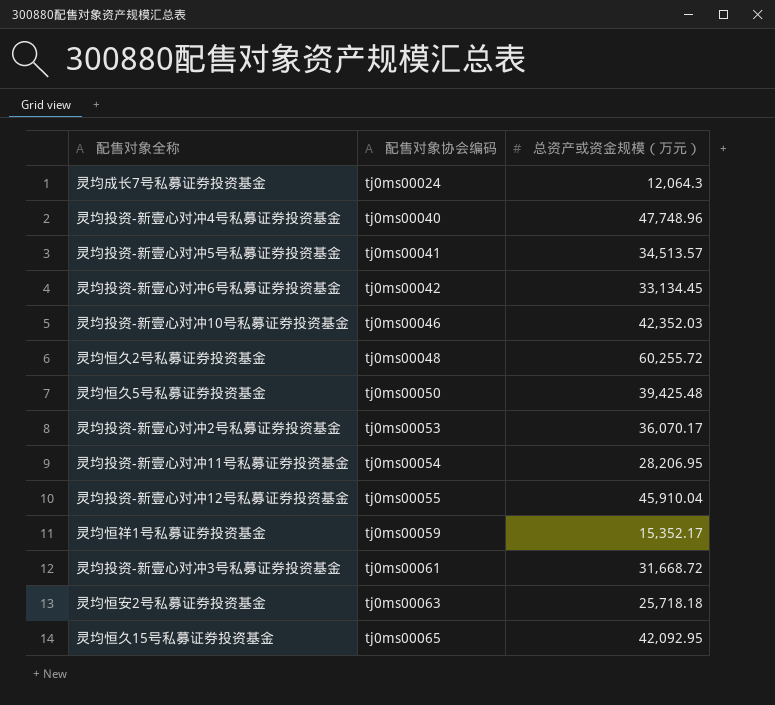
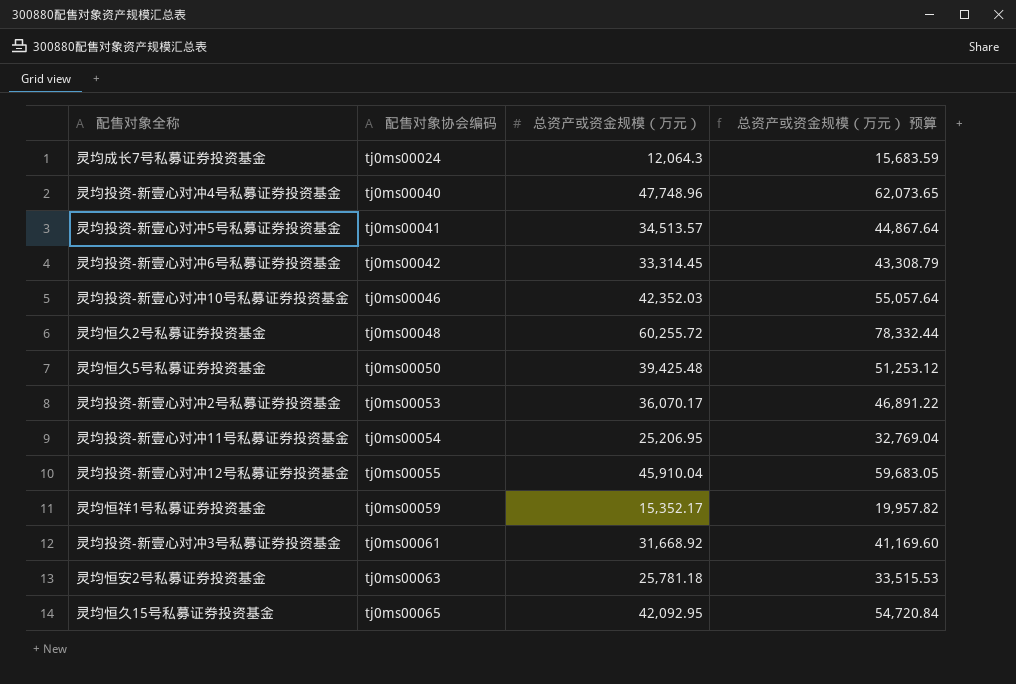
column 总资产或资金规模（万元） 预算 | formula: none -> [总资产或资金规模（万元）] * 1.3
灵均投资-新壹心对冲6号私募证券投资基金 | 总资产或资金规模（万元）: 33,134.45 -> 33,314.45
灵均投资-新壹心对冲11号私募证券投资基金 | 总资产或资金规模（万元）: 28,206.95 -> 25,206.95
灵均投资-新壹心对冲3号私募证券投资基金 | 总资产或资金规模（万元）: 31,668.72 -> 31,668.92
灵均恒安2号私募证券投资基金 | 总资产或资金规模（万元）: 25,718.18 -> 25,781.18

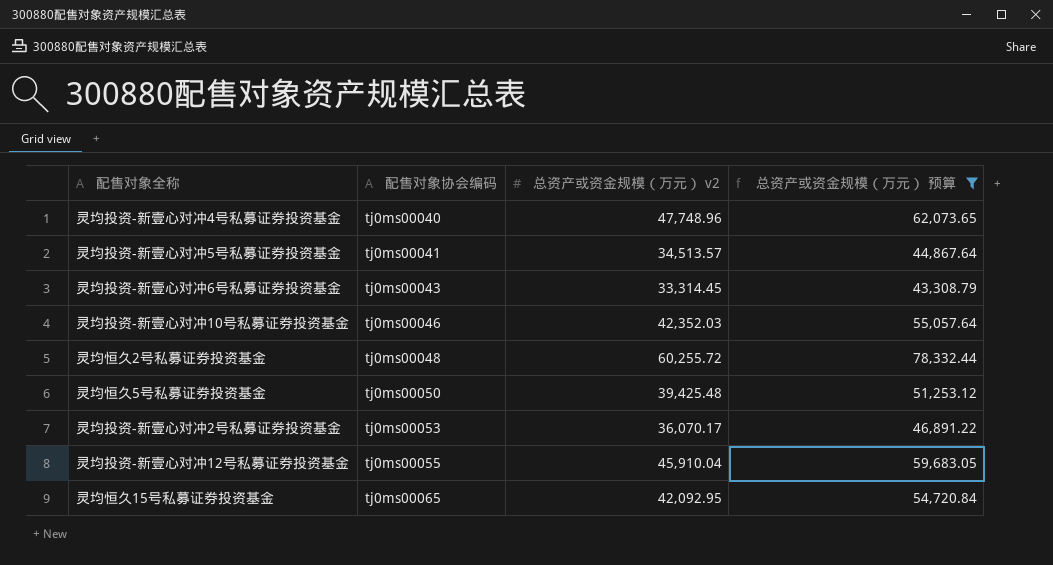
filter: none -> 总资产或资金规模（万元） 预算 >= 43,308.79
column name: 总资产或资金规模（万元） -> 总资产或资金规模（万元） v2
灵均投资-新壹心对冲6号私募证券投资基金 | 配售对象协会编码: tj0ms00042 -> tj0ms00043

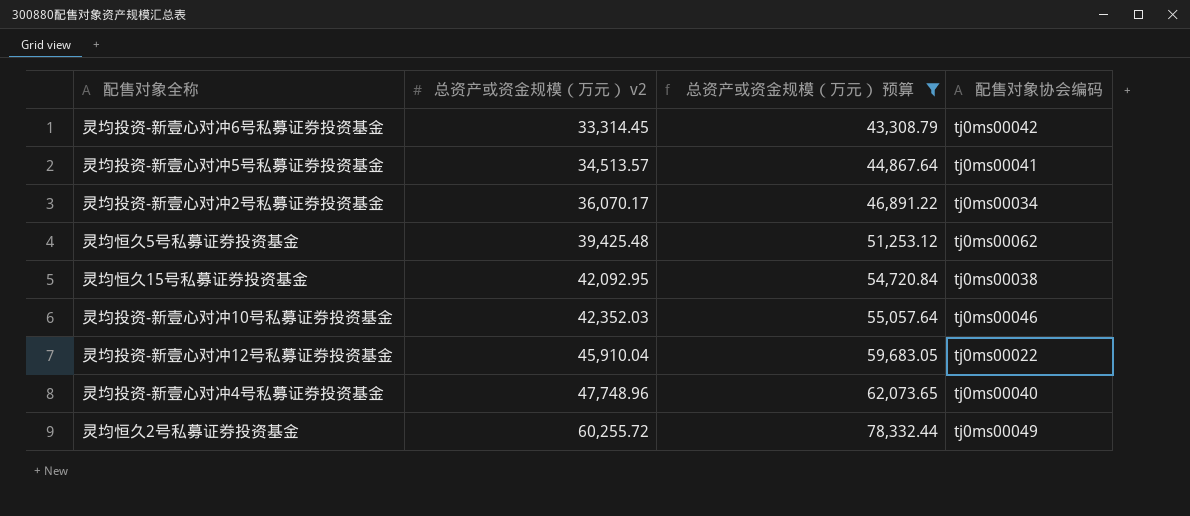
row order: 配售对象协会编码 ascending -> 总资产或资金规模（万元） v2 ascending
column 配售对象协会编码 | position: 2 -> 4
灵均投资-新壹心对冲6号私募证券投资基金 | 配售对象协会编码: tj0ms00043 -> tj0ms00042
灵均投资-新壹心对冲2号私募证券投资基金 | 配售对象协会编码: tj0ms00053 -> tj0ms00034
灵均恒久5号私募证券投资基金 | 配售对象协会编码: tj0ms00050 -> tj0ms00062
灵均恒久15号私募证券投资基金 | 配售对象协会编码: tj0ms00065 -> tj0ms00038
灵均投资-新壹心对冲12号私募证券投资基金 | 配售对象协会编码: tj0ms00055 -> tj0ms00022
灵均恒久2号私募证券投资基金 | 配售对象协会编码: tj0ms00048 -> tj0ms00049

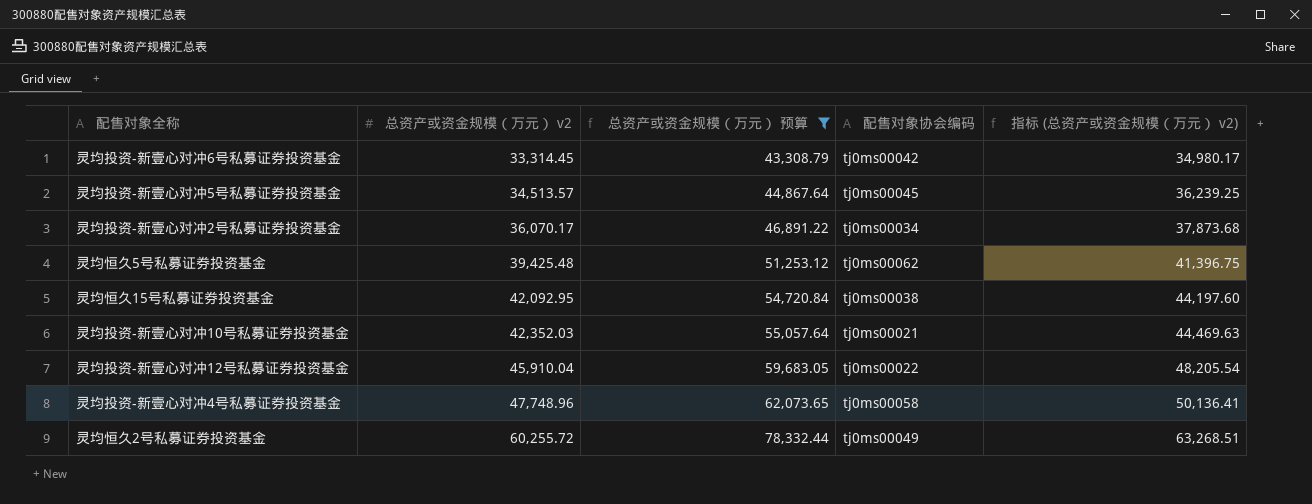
column 指标 (总资产或资金规模（万元） v2) | formula: none -> [总资产或资金规模（万元） v2] * 1.05
灵均投资-新壹心对冲5号私募证券投资基金 | 配售对象协会编码: tj0ms00041 -> tj0ms00045
灵均投资-新壹心对冲10号私募证券投资基金 | 配售对象协会编码: tj0ms00046 -> tj0ms00021
灵均投资-新壹心对冲4号私募证券投资基金 | 配售对象协会编码: tj0ms00040 -> tj0ms00058

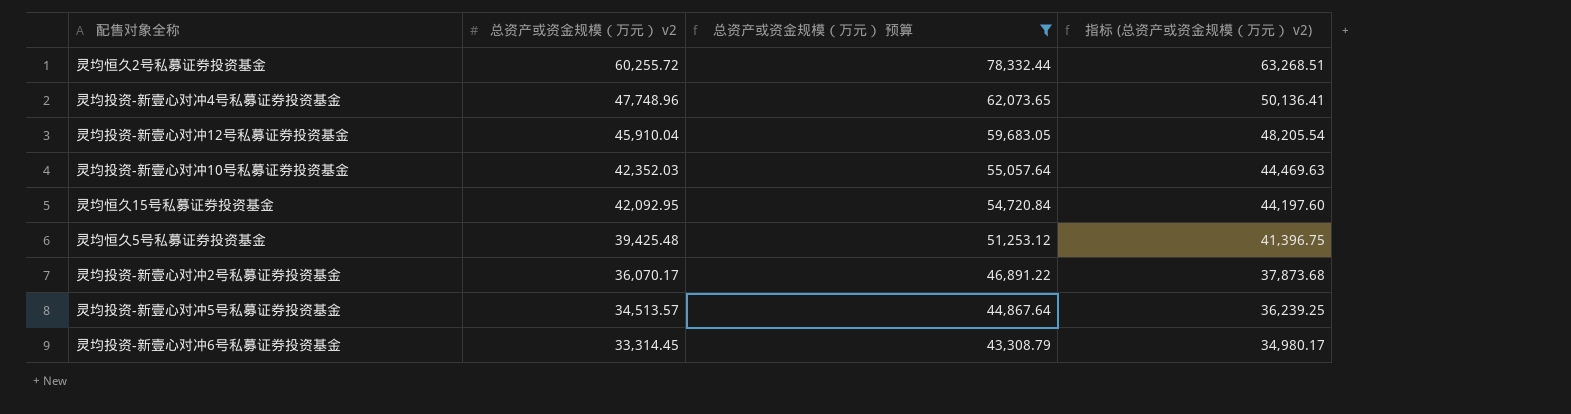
row order: 总资产或资金规模（万元） v2 ascending -> 总资产或资金规模（万元） v2 descending
column 配售对象协会编码 | position: 4 -> none

